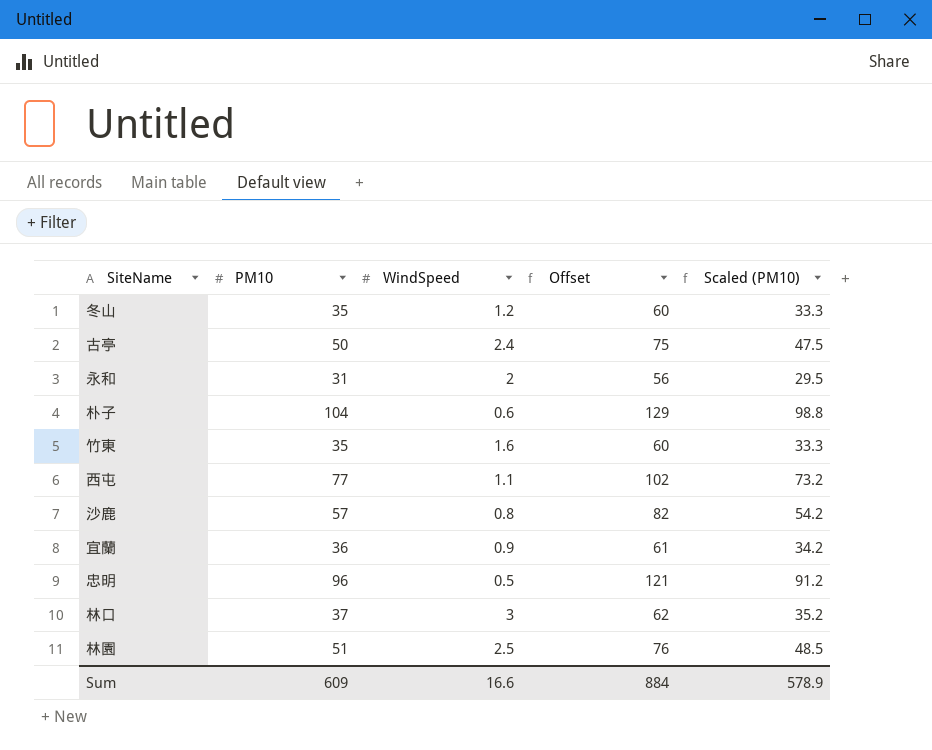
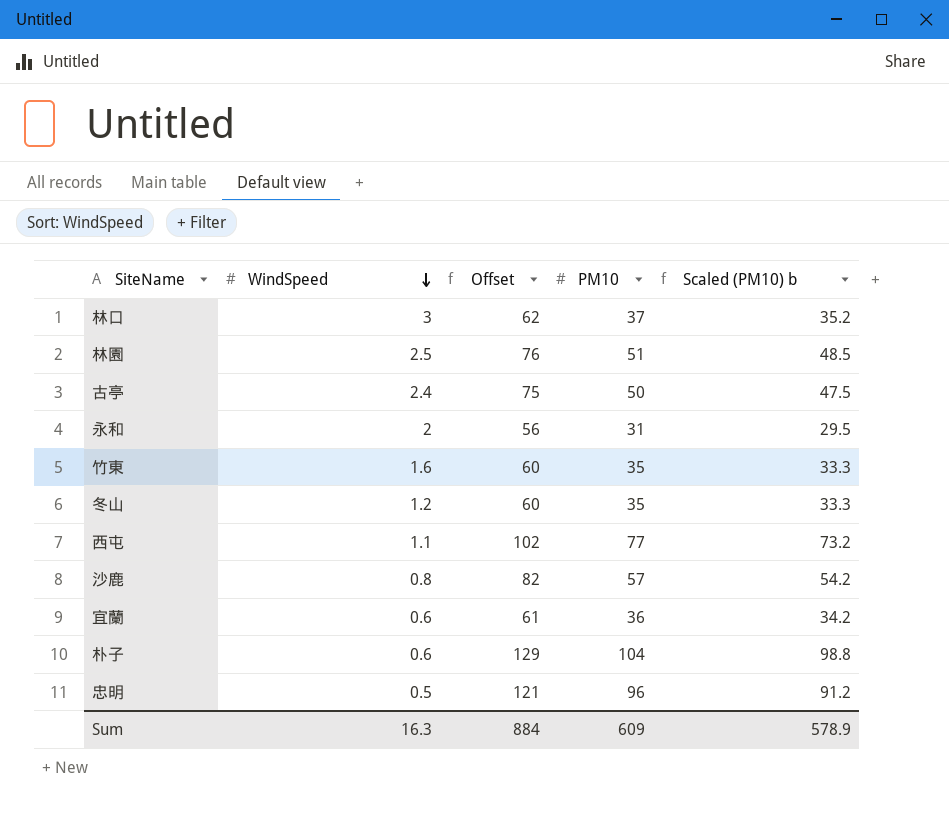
row order: none -> WindSpeed descending
column PM10 | position: 2 -> 4
column name: Scaled (PM10) -> Scaled (PM10) b
宜蘭 | WindSpeed: 0.9 -> 0.6
Sum | WindSpeed: 16.6 -> 16.3

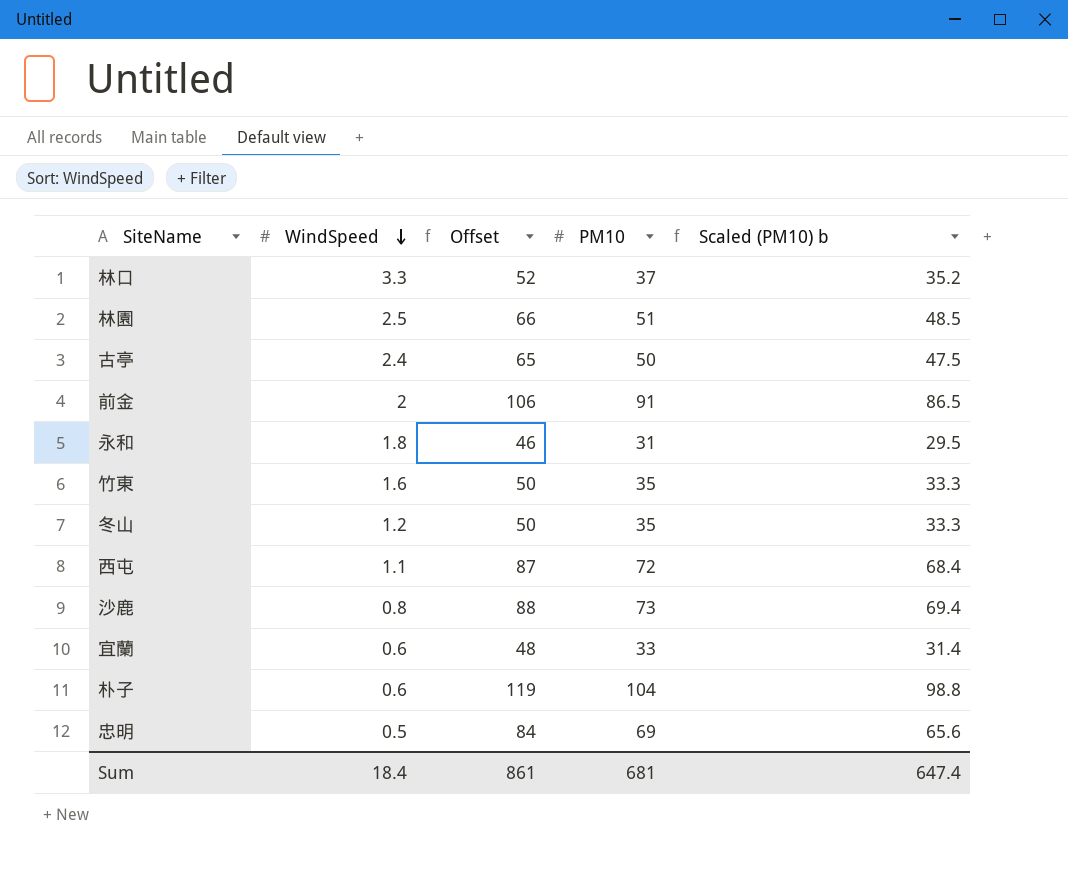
column Offset | formula: [PM10] + 25 -> [PM10] + 15
林口 | WindSpeed: 3 -> 3.3
row 前金: none -> 2 | 106 | 91 | 86.5
永和 | WindSpeed: 2 -> 1.8
西屯 | PM10: 77 -> 72
西屯 | Scaled (PM10) b: 73.2 -> 68.4
沙鹿 | PM10: 57 -> 73
沙鹿 | Scaled (PM10) b: 54.2 -> 69.4
宜蘭 | PM10: 36 -> 33
宜蘭 | Scaled (PM10) b: 34.2 -> 31.4
忠明 | PM10: 96 -> 69
忠明 | Scaled (PM10) b: 91.2 -> 65.6
Sum | WindSpeed: 16.3 -> 18.4
Sum | Offset: 884 -> 861
Sum | PM10: 609 -> 681
Sum | Scaled (PM10) b: 578.9 -> 647.4

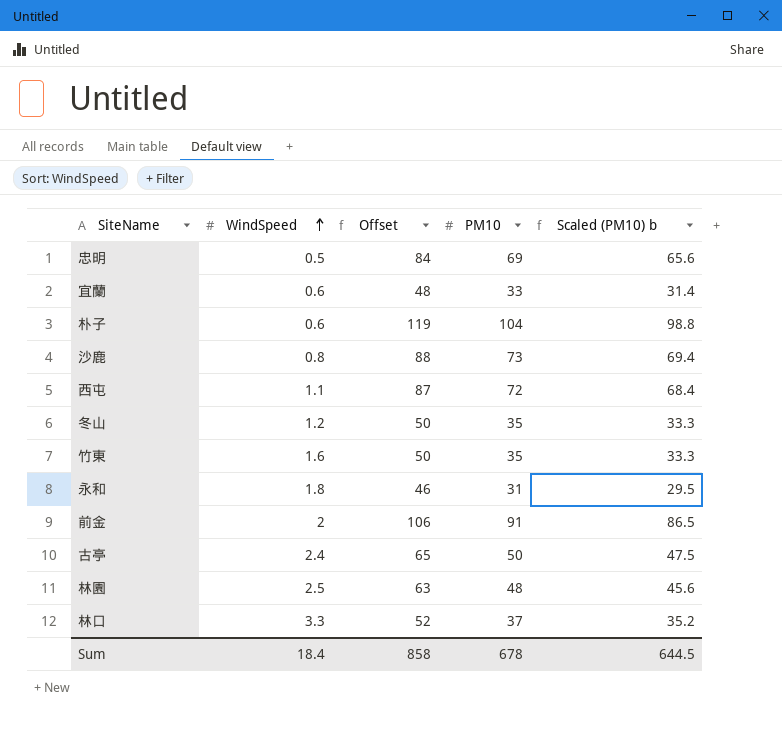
row order: WindSpeed descending -> WindSpeed ascending
林園 | Offset: 66 -> 63
林園 | PM10: 51 -> 48
林園 | Scaled (PM10) b: 48.5 -> 45.6
Sum | Offset: 861 -> 858
Sum | PM10: 681 -> 678
Sum | Scaled (PM10) b: 647.4 -> 644.5

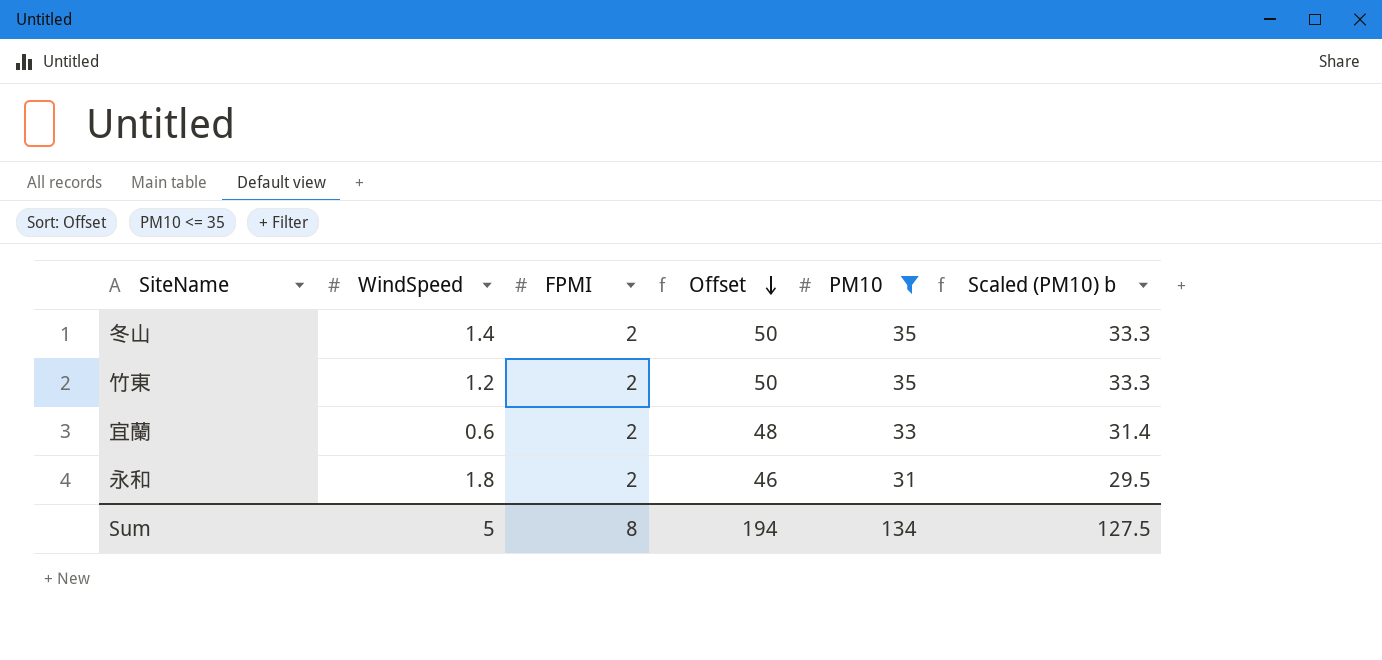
filter: none -> PM10 <= 35
row order: WindSpeed ascending -> Offset descending
column FPMI | position: none -> 3
冬山 | WindSpeed: 1.2 -> 1.4
竹東 | WindSpeed: 1.6 -> 1.2
Sum | WindSpeed: 18.4 -> 5
Sum | Offset: 858 -> 194
Sum | PM10: 678 -> 134
Sum | Scaled (PM10) b: 644.5 -> 127.5

